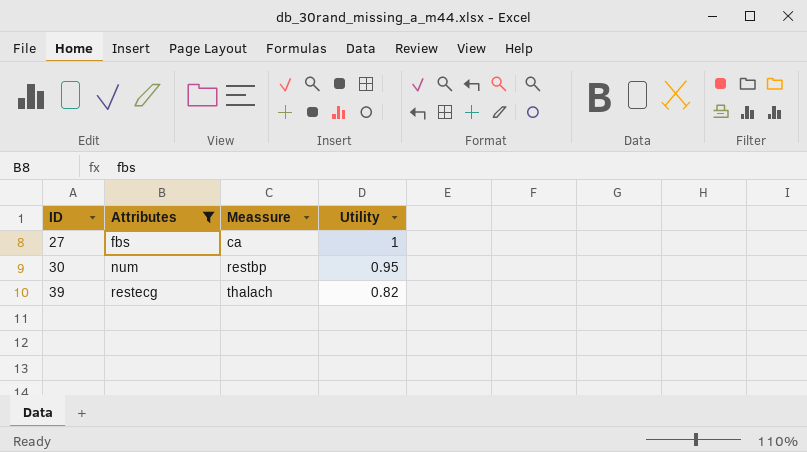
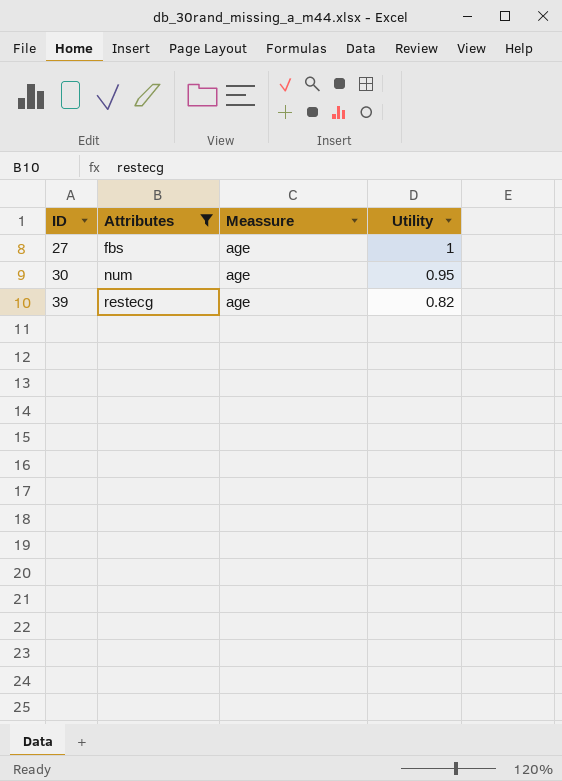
27 | Meassure: ca -> age
30 | Meassure: restbp -> age
39 | Meassure: thalach -> age

